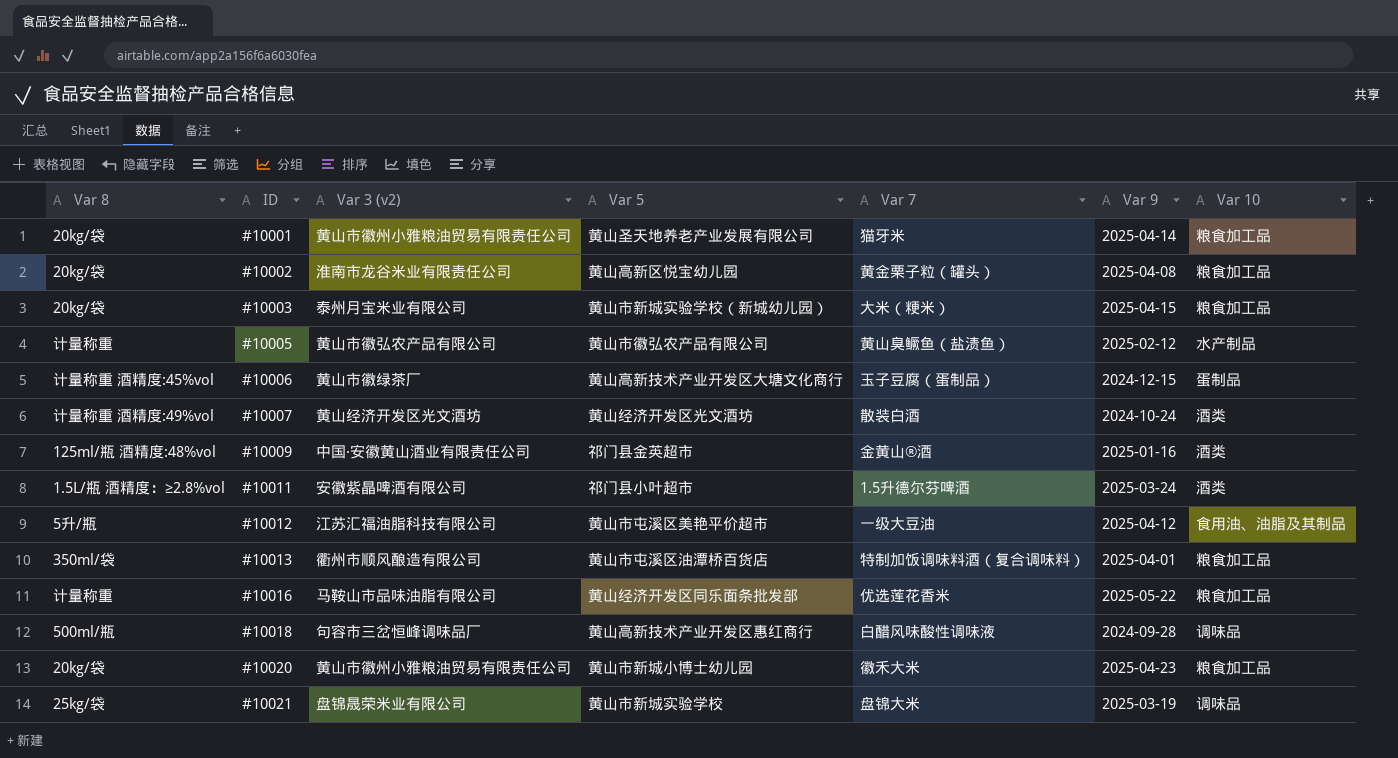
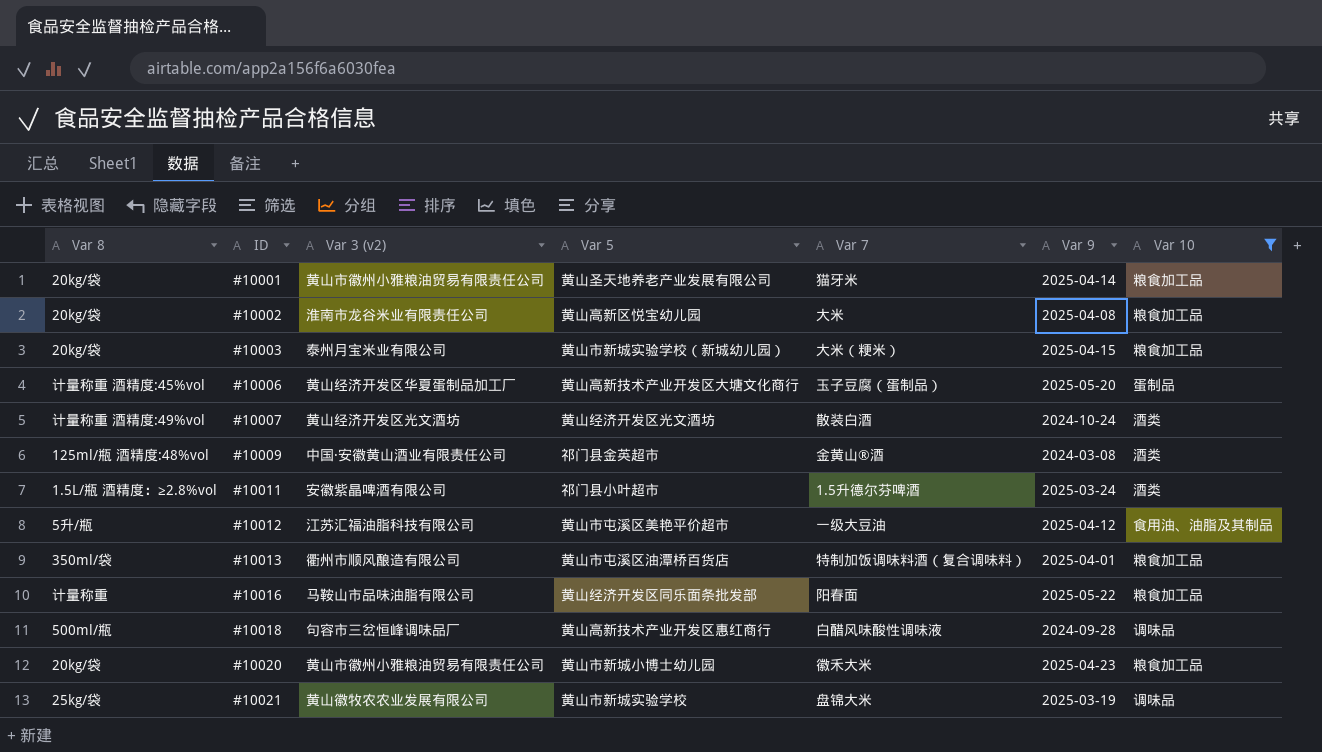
filter: none -> Var 10 != 水产制品
#10002 | Var 7: 黄金栗子粒（罐头） -> 大米
#10006 | Var 3 (v2): 黄山市徽绿茶厂 -> 黄山经济开发区华夏蛋制品加工厂
#10006 | Var 9: 2024-12-15 -> 2025-05-20
#10009 | Var 9: 2025-01-16 -> 2024-03-08
#10016 | Var 7: 优选莲花香米 -> 阳春面
#10021 | Var 3 (v2): 盘锦晟荣米业有限公司 -> 黄山徽牧农农业发展有限公司

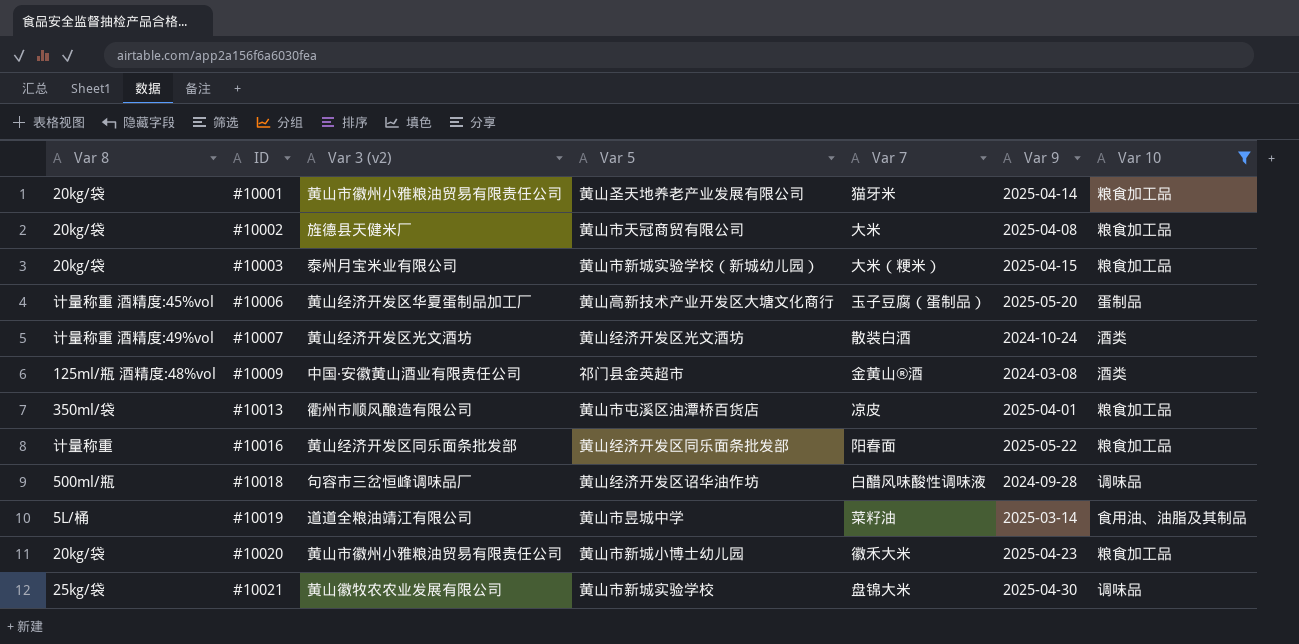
row #10011: 1.5L/瓶 酒精度：≥2.8%vol | 安徽紫晶啤酒有限公司 | 祁门县小叶超市 | 1.5升德尔芬啤酒 | 2025-03-24 | 酒类 -> none
row #10012: 5升/瓶 | 江苏汇福油脂科技有限公司 | 黄山市屯溪区美艳平价超市 | 一级大豆油 | 2025-04-12 | 食用油、油脂及其制品 -> none
#10002 | Var 3 (v2): 淮南市龙谷米业有限责任公司 -> 旌德县天健米厂
#10002 | Var 5: 黄山高新区悦宝幼儿园 -> 黄山市天冠商贸有限公司
#10013 | Var 7: 特制加饭调味料酒（复合调味料） -> 凉皮
#10016 | Var 3 (v2): 马鞍山市品味油脂有限公司 -> 黄山经济开发区同乐面条批发部
#10018 | Var 5: 黄山高新技术产业开发区惠红商行 -> 黄山经济开发区诏华油作坊
row #10019: none -> 5L/桶 | 道道全粮油靖江有限公司 | 黄山市昱城中学 | 菜籽油 | 2025-03-14 | 食用油、油脂及其制品
#10021 | Var 9: 2025-03-19 -> 2025-04-30

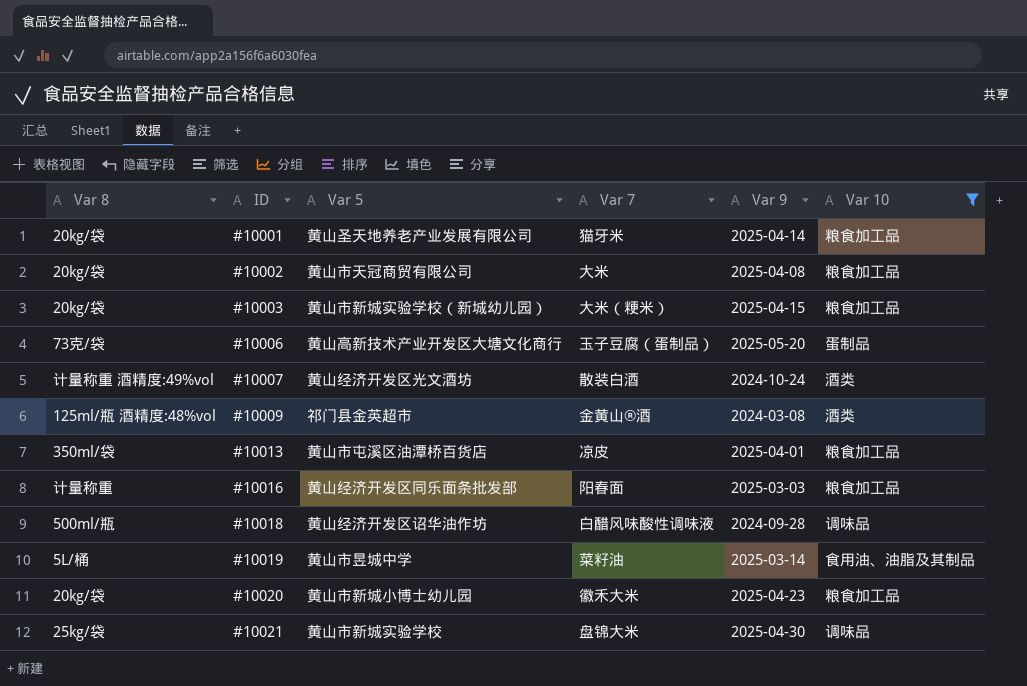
column Var 3 (v2) | position: 3 -> none
#10006 | Var 8: 计量称重 酒精度:45%vol -> 73克/袋
#10016 | Var 9: 2025-05-22 -> 2025-03-03

